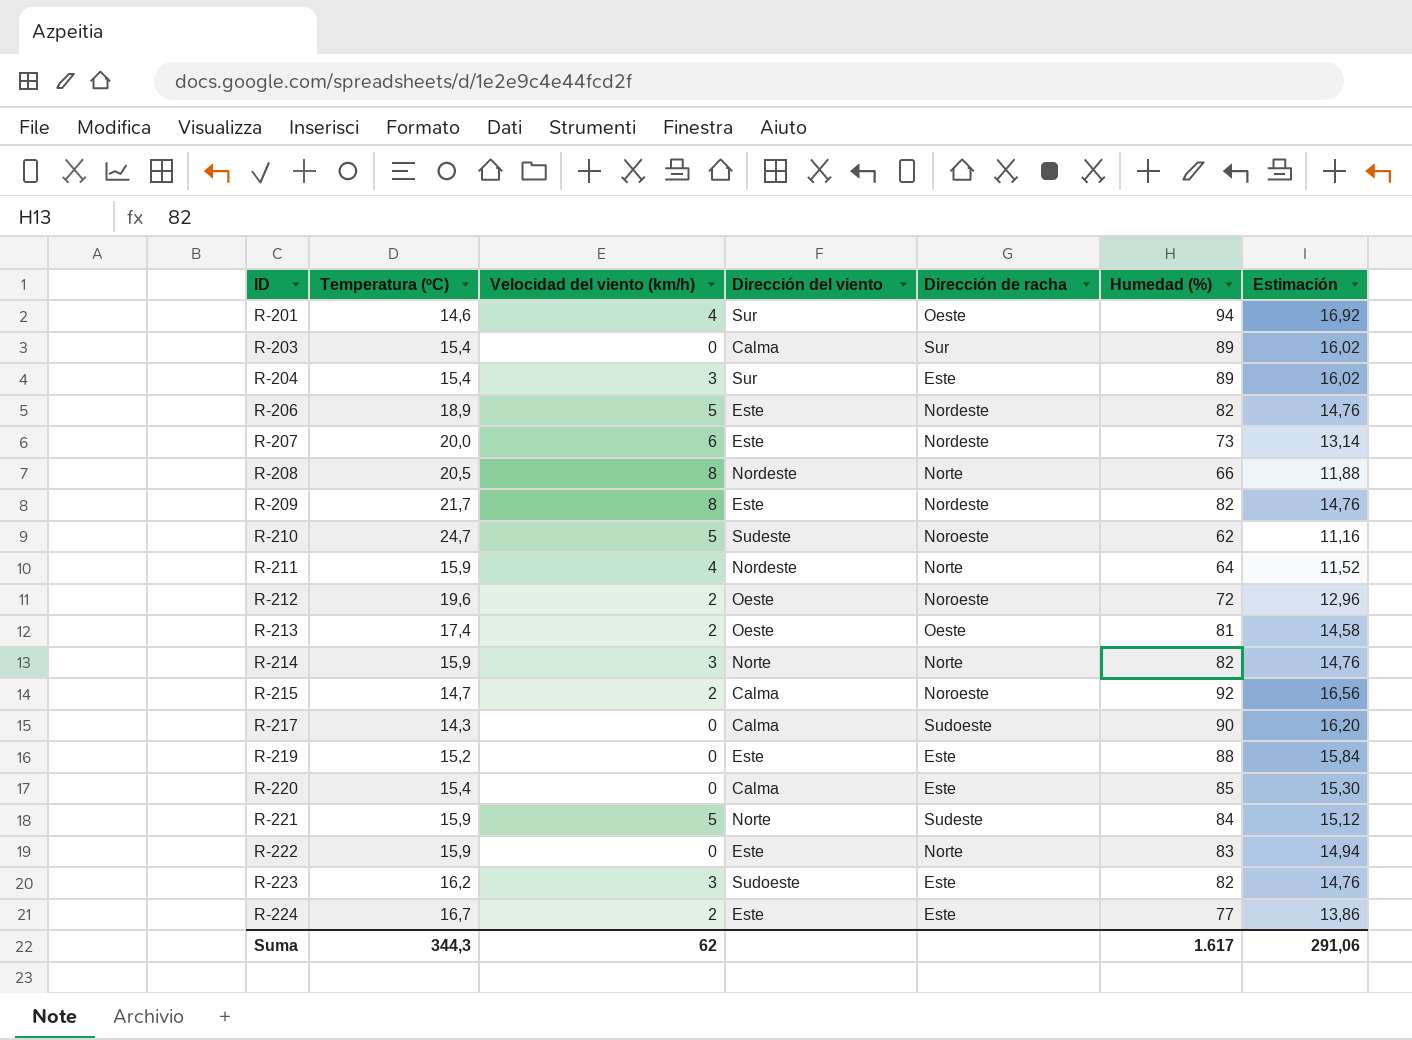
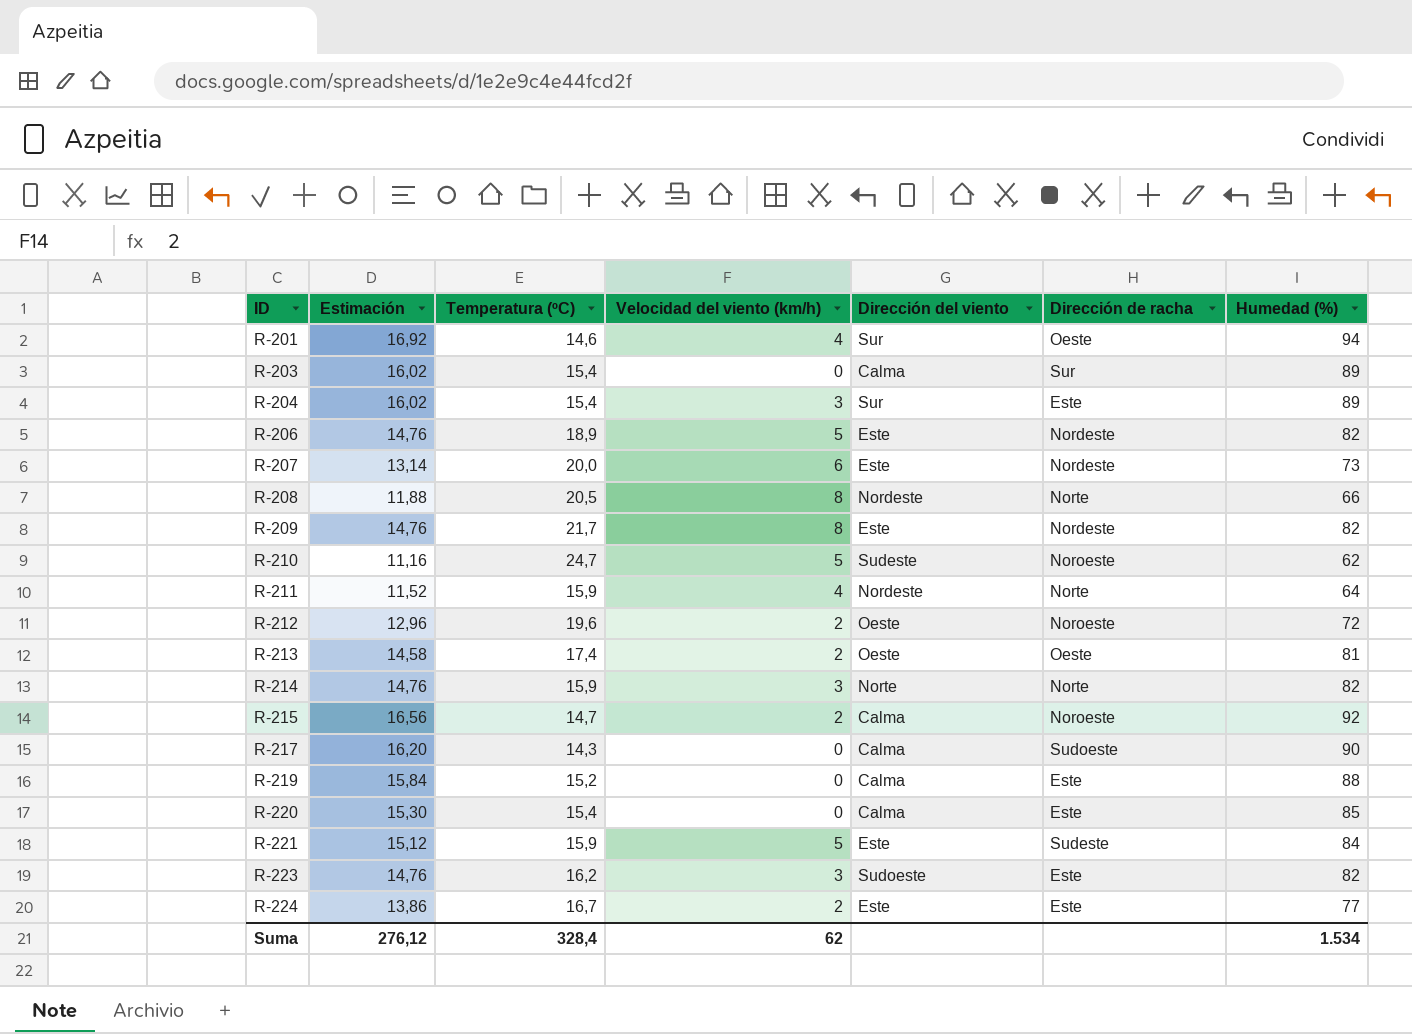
column Estimación | position: 7 -> 2
row R-222: 15,9 | 0 | Este | Norte | 83 | 14,94 -> none
R-219 | Dirección del viento: Este -> Calma
R-221 | Dirección del viento: Norte -> Este
Suma | Estimación: 291,06 -> 276,12
Suma | Temperatura (ºC): 344,3 -> 328,4
Suma | Humedad (%): 1.617 -> 1.534

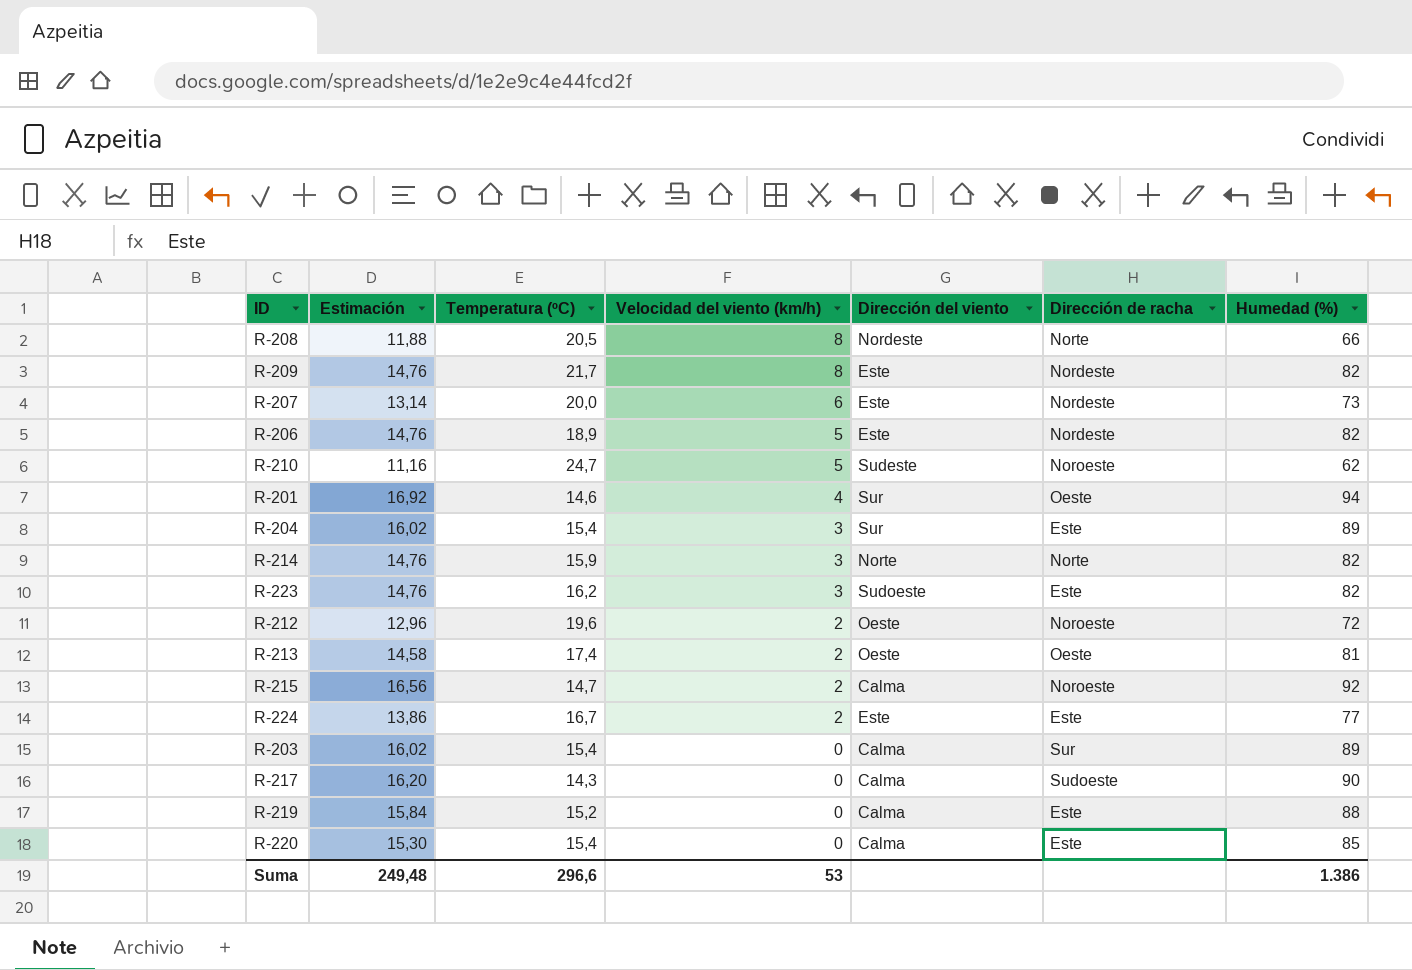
row order: ID ascending -> Velocidad del viento (km/h) descending
row R-211: 11,52 | 15,9 | 4 | Nordeste | Norte | 64 -> none
row R-221: 15,12 | 15,9 | 5 | Este | Sudeste | 84 -> none
Suma | Estimación: 276,12 -> 249,48
Suma | Temperatura (ºC): 328,4 -> 296,6
Suma | Velocidad del viento (km/h): 62 -> 53
Suma | Humedad (%): 1.534 -> 1.386

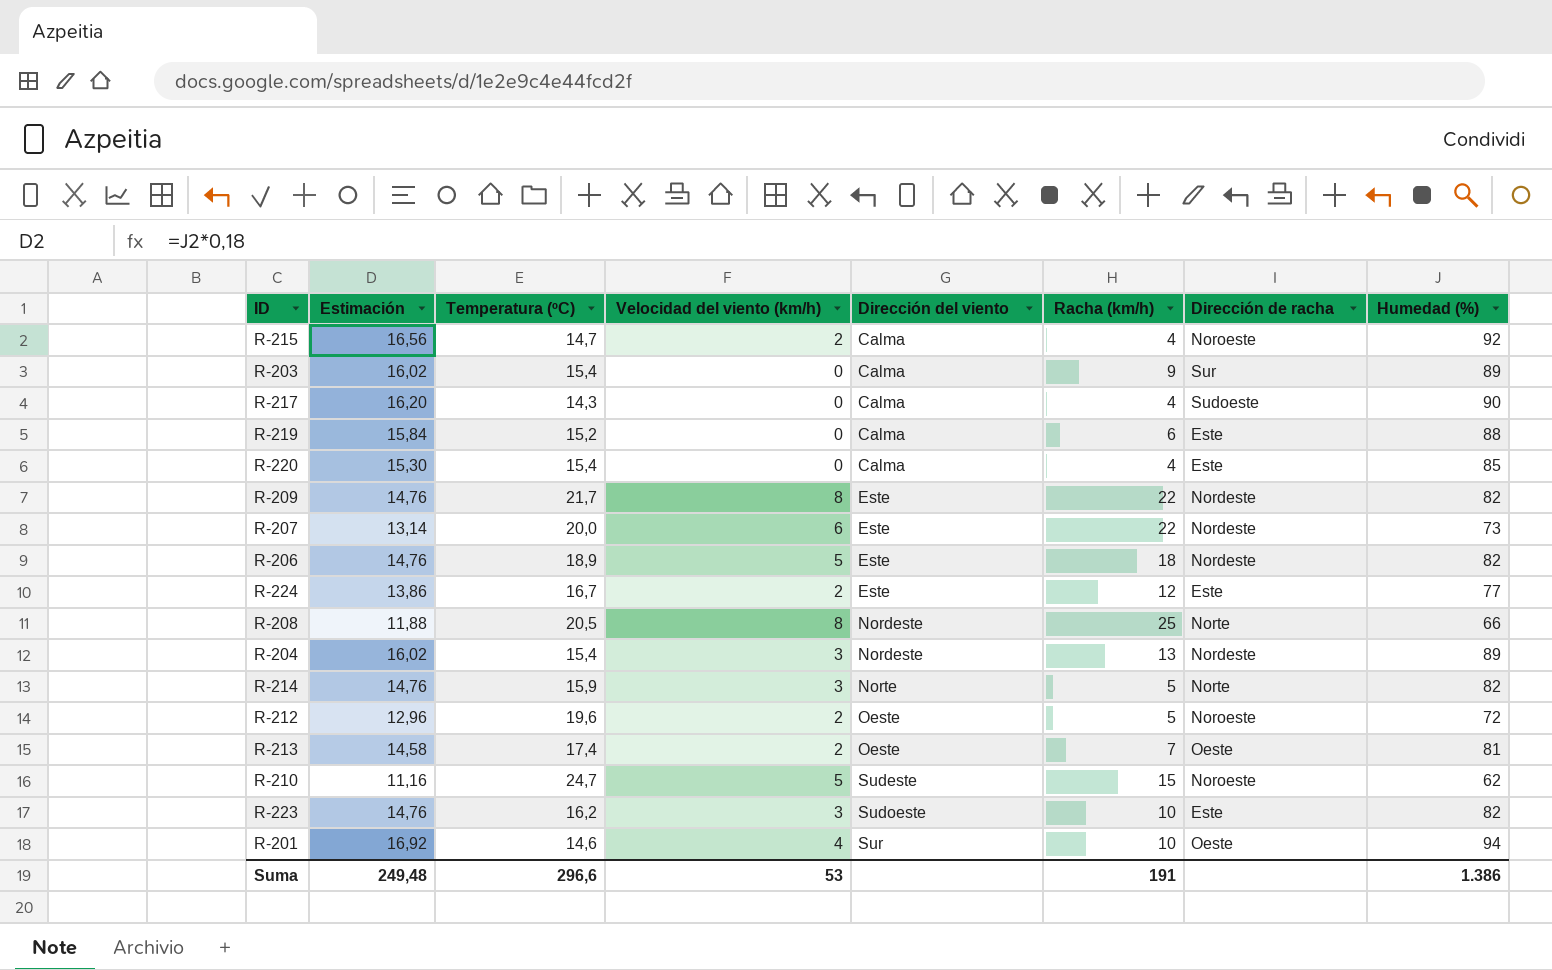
row order: Velocidad del viento (km/h) descending -> Dirección del viento ascending
column Racha (km/h) | position: none -> 6
R-204 | Dirección del viento: Sur -> Nordeste
R-204 | Dirección de racha: Este -> Nordeste

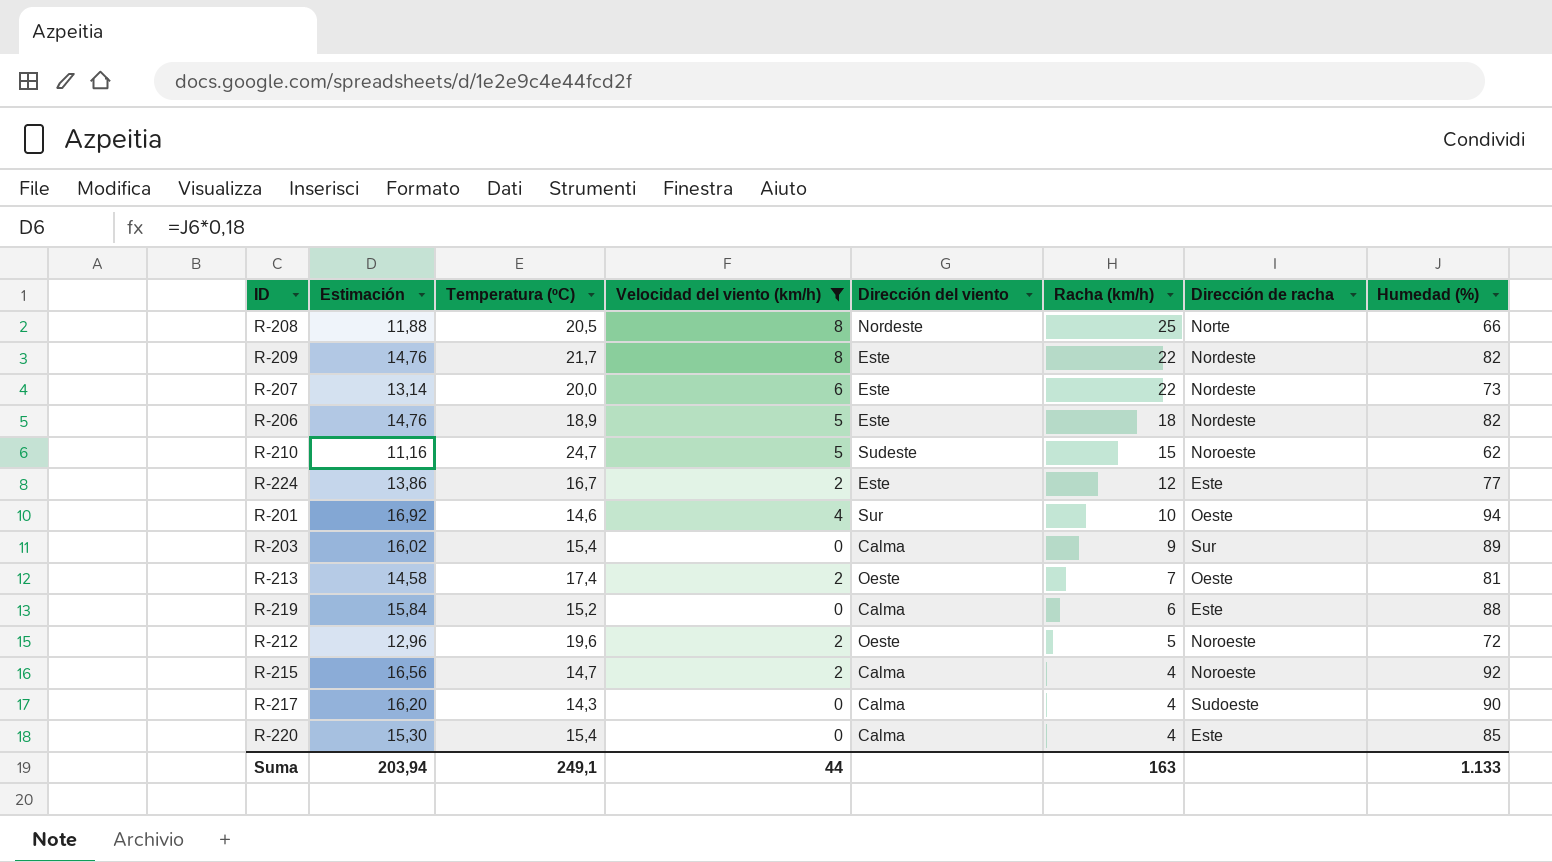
filter: none -> Velocidad del viento (km/h) != 3
row order: Dirección del viento ascending -> Racha (km/h) descending
Suma | Estimación: 249,48 -> 203,94
Suma | Temperatura (ºC): 296,6 -> 249,1
Suma | Velocidad del viento (km/h): 53 -> 44
Suma | Racha (km/h): 191 -> 163
Suma | Humedad (%): 1.386 -> 1.133

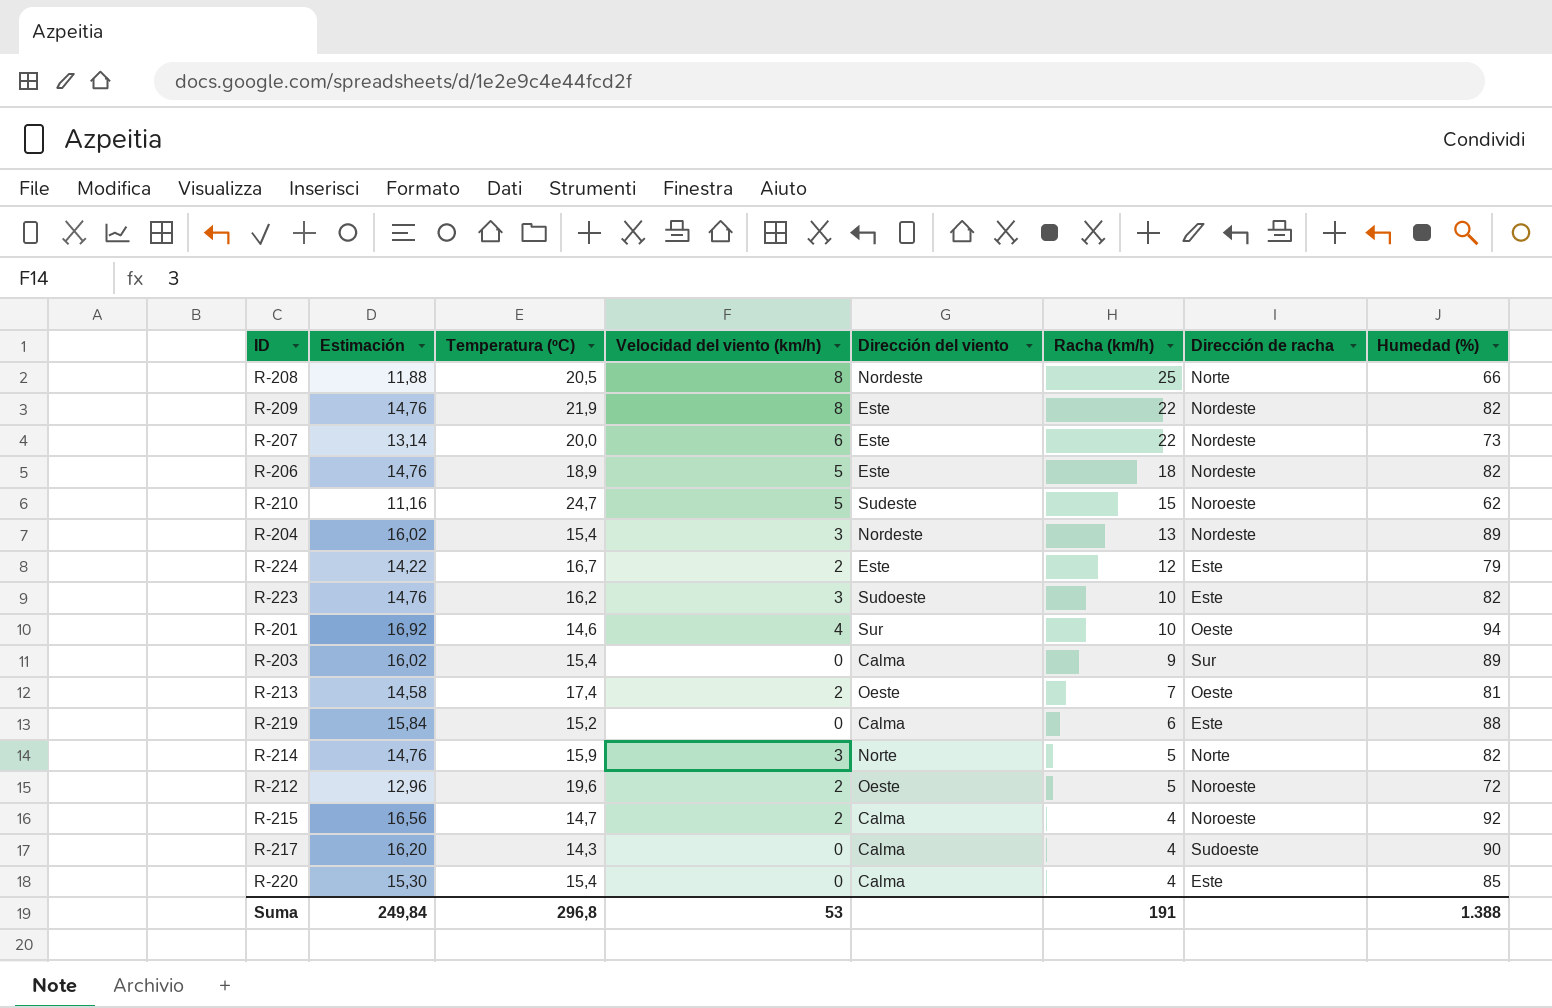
filter: Velocidad del viento (km/h) != 3 -> none
R-209 | Temperatura (ºC): 21,7 -> 21,9
R-224 | Estimación: 13,86 -> 14,22
R-224 | Humedad (%): 77 -> 79
Suma | Estimación: 203,94 -> 249,84
Suma | Temperatura (ºC): 249,1 -> 296,8
Suma | Velocidad del viento (km/h): 44 -> 53
Suma | Racha (km/h): 163 -> 191
Suma | Humedad (%): 1.133 -> 1.388

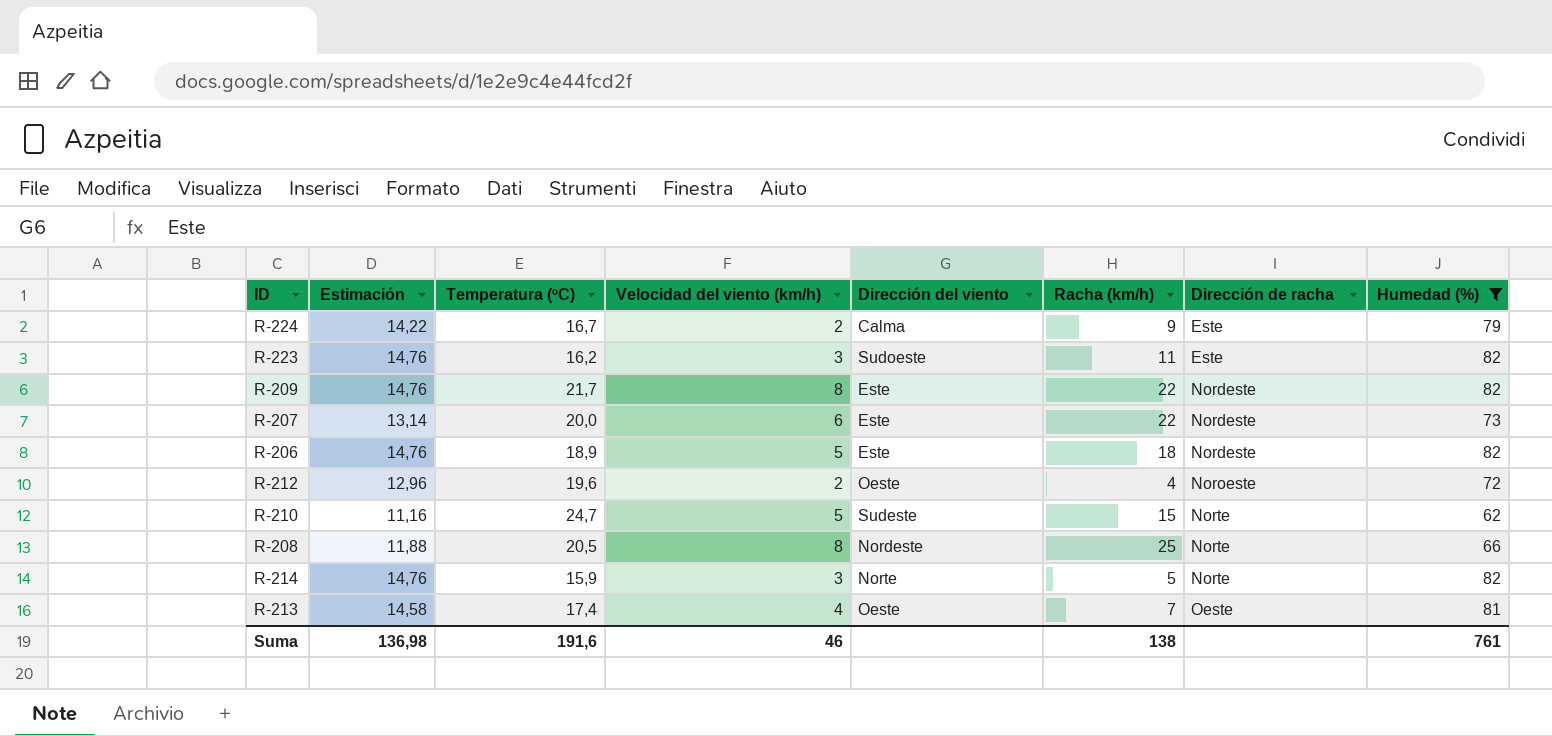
filter: none -> Humedad (%) <= 82
row order: Racha (km/h) descending -> Dirección de racha ascending
R-224 | Dirección del viento: Este -> Calma
R-224 | Racha (km/h): 12 -> 9
R-223 | Racha (km/h): 10 -> 11
R-209 | Temperatura (ºC): 21,9 -> 21,7
R-212 | Racha (km/h): 5 -> 4
R-210 | Dirección de racha: Noroeste -> Norte
R-213 | Velocidad del viento (km/h): 2 -> 4
Suma | Estimación: 249,84 -> 136,98
Suma | Temperatura (ºC): 296,8 -> 191,6
Suma | Velocidad del viento (km/h): 53 -> 46
Suma | Racha (km/h): 191 -> 138
Suma | Humedad (%): 1.388 -> 761

